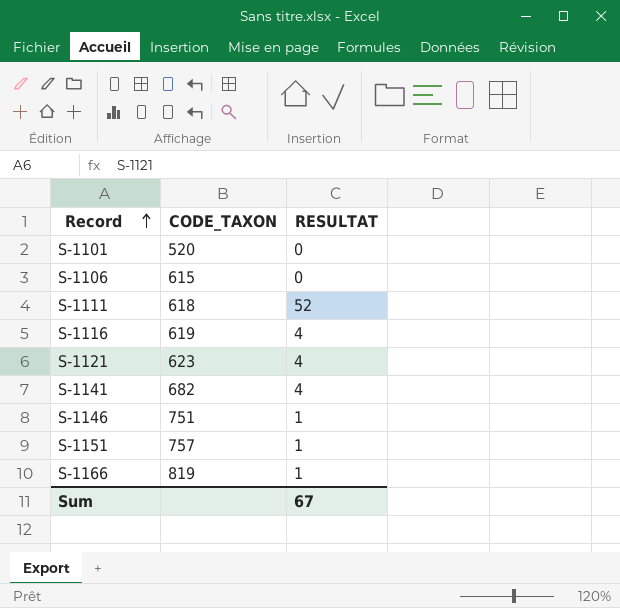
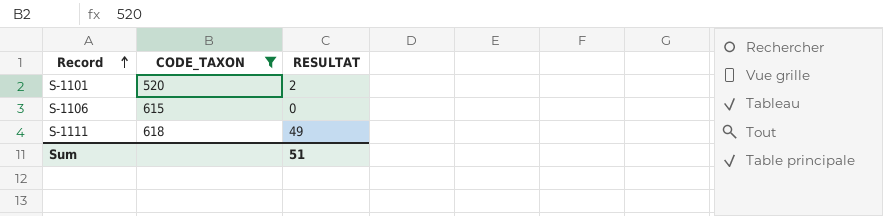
filter: none -> CODE_TAXON <= 618
S-1101 | RESULTAT: 0 -> 2
S-1111 | RESULTAT: 52 -> 49
Sum | RESULTAT: 67 -> 51

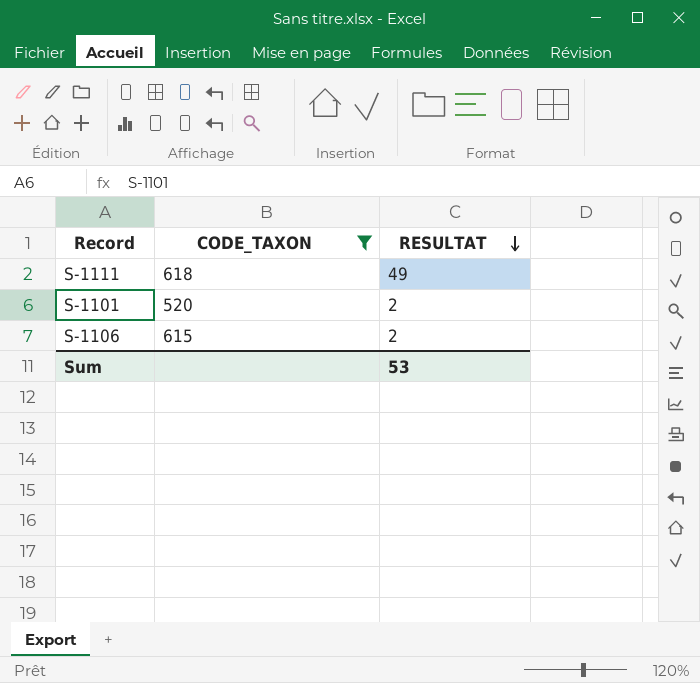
row order: Record ascending -> RESULTAT descending
S-1106 | RESULTAT: 0 -> 2
Sum | RESULTAT: 51 -> 53

